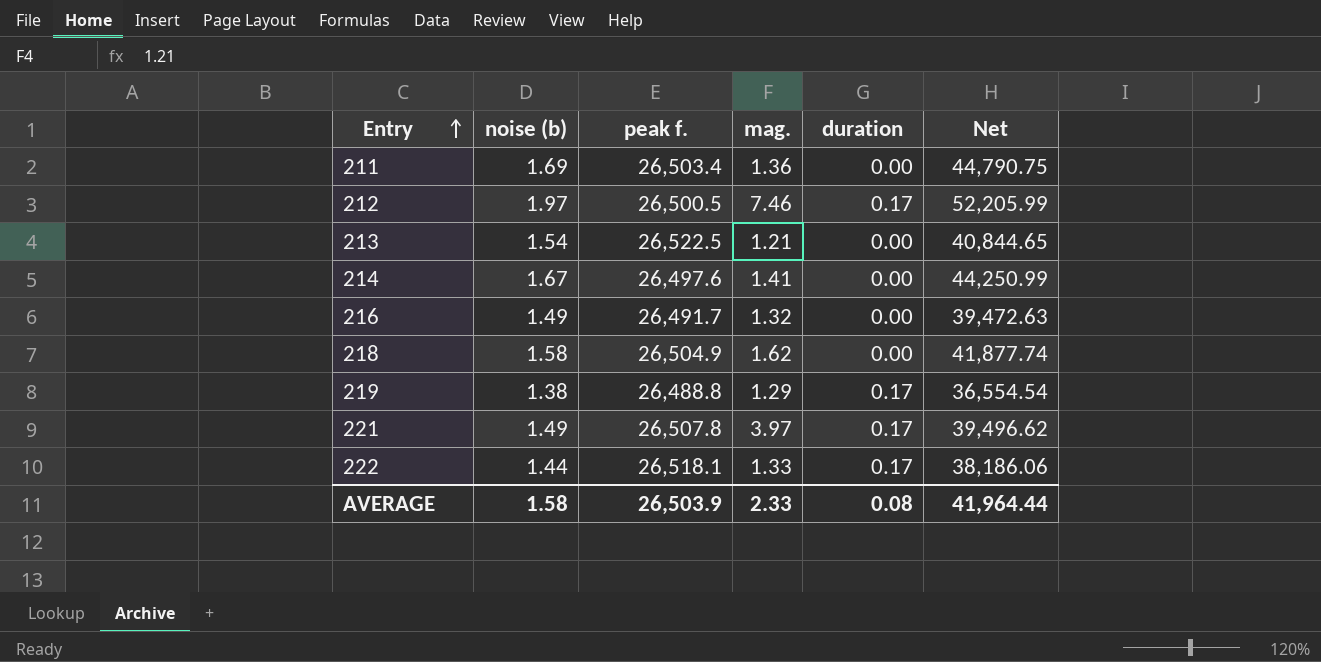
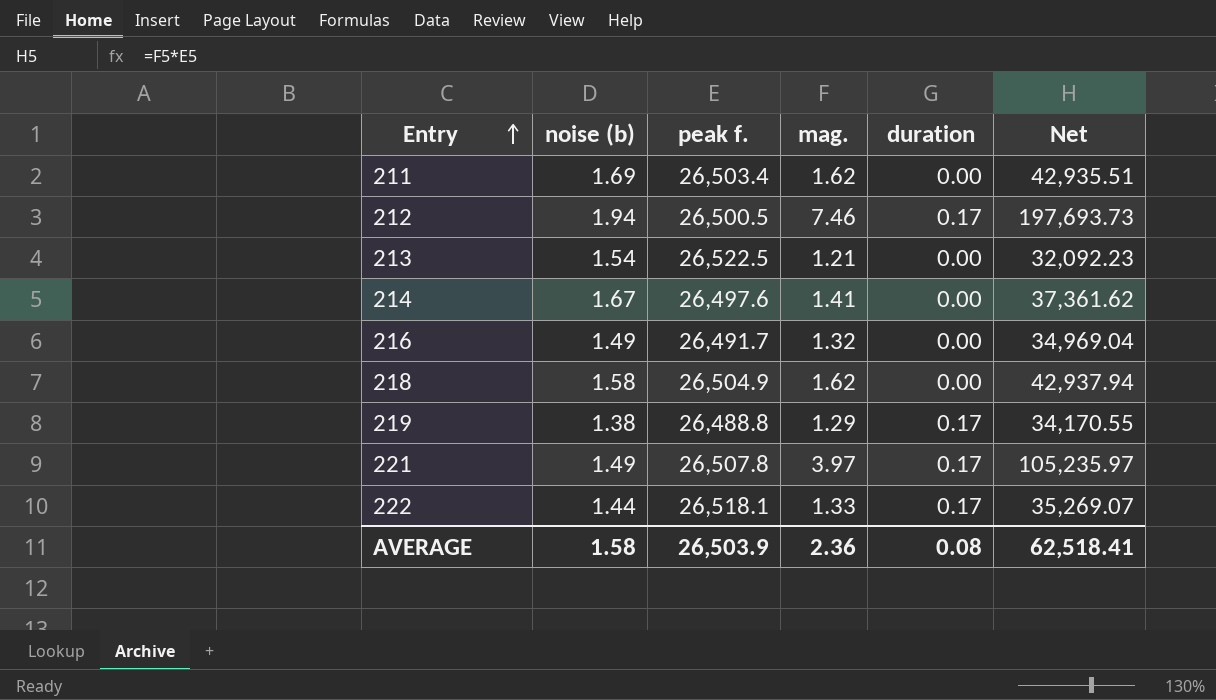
column Net | formula: [noise (b)] * [peak f.] -> [peak f.] * [mag.]
211 | mag.: 1.36 -> 1.62
212 | noise (b): 1.97 -> 1.94
AVERAGE | mag.: 2.33 -> 2.36
AVERAGE | Net: 41,964.44 -> 62,518.41

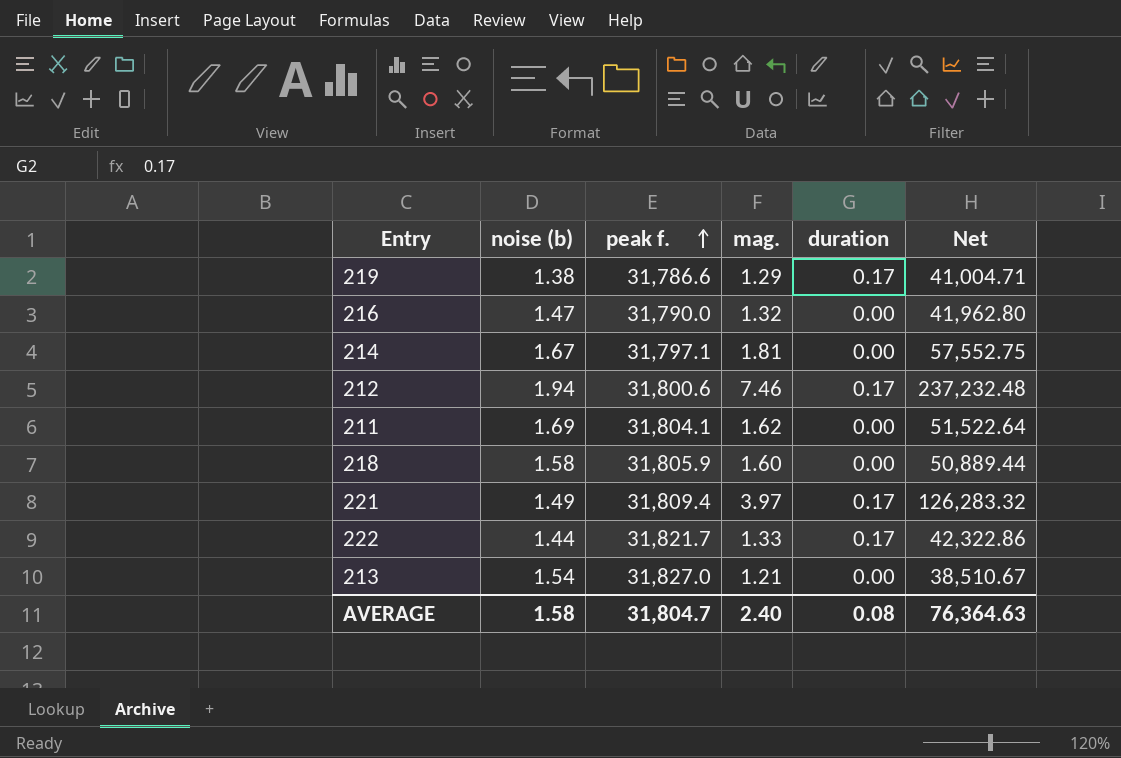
row order: Entry ascending -> peak f. ascending
219 | peak f.: 26,488.8 -> 31,786.6
219 | Net: 34,170.55 -> 41,004.71
216 | noise (b): 1.49 -> 1.47
216 | peak f.: 26,491.7 -> 31,790.0
216 | Net: 34,969.04 -> 41,962.80
214 | peak f.: 26,497.6 -> 31,797.1
214 | mag.: 1.41 -> 1.81
214 | Net: 37,361.62 -> 57,552.75
212 | peak f.: 26,500.5 -> 31,800.6
212 | Net: 197,693.73 -> 237,232.48
211 | peak f.: 26,503.4 -> 31,804.1
211 | Net: 42,935.51 -> 51,522.64
218 | peak f.: 26,504.9 -> 31,805.9
218 | mag.: 1.62 -> 1.60
218 | Net: 42,937.94 -> 50,889.44
221 | peak f.: 26,507.8 -> 31,809.4
221 | Net: 105,235.97 -> 126,283.32
222 | peak f.: 26,518.1 -> 31,821.7
222 | Net: 35,269.07 -> 42,322.86
213 | peak f.: 26,522.5 -> 31,827.0
213 | Net: 32,092.23 -> 38,510.67
AVERAGE | peak f.: 26,503.9 -> 31,804.7
AVERAGE | mag.: 2.36 -> 2.40
AVERAGE | Net: 62,518.41 -> 76,364.63

